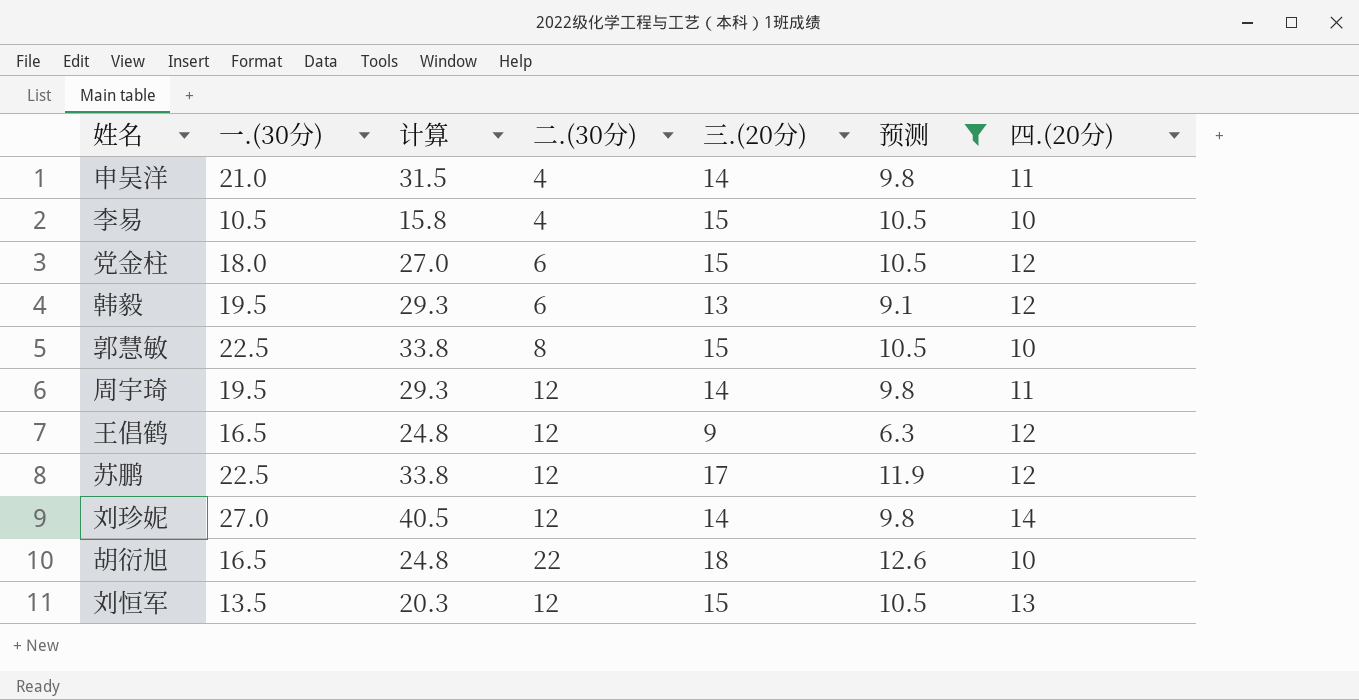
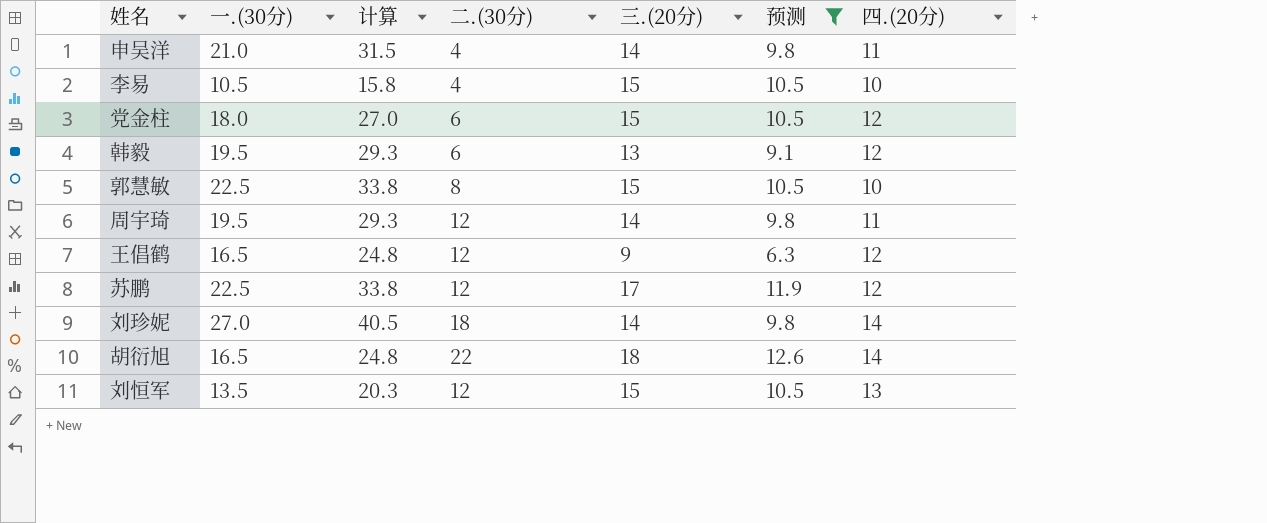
刘珍妮 | 二.(30分): 12 -> 18
胡衍旭 | 四.(20分): 10 -> 14

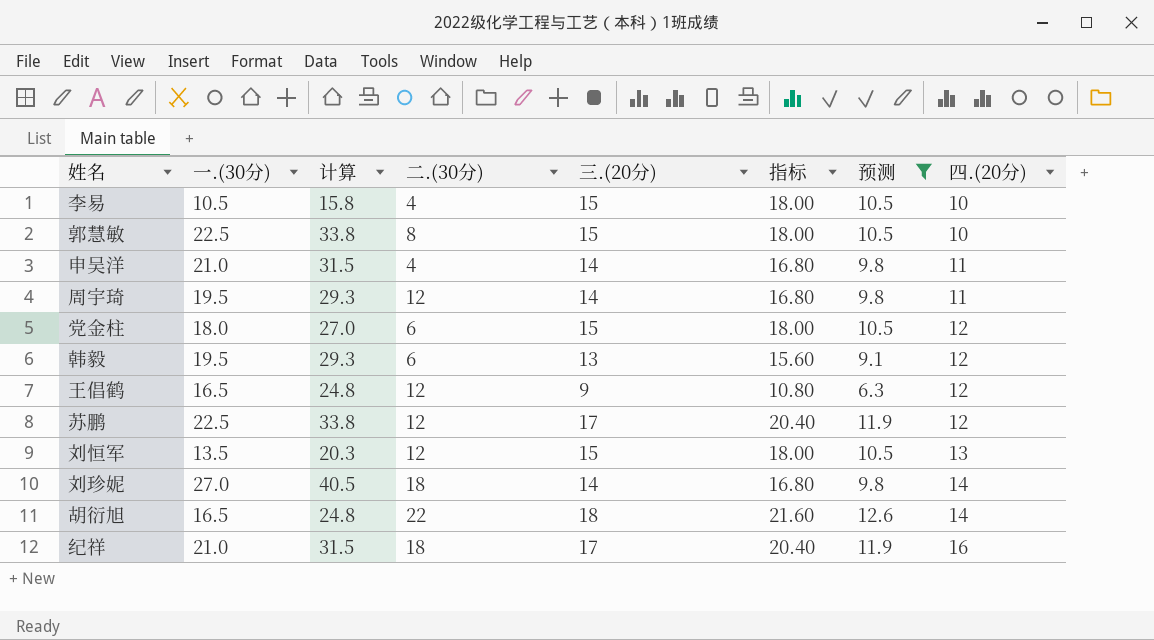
row order: none -> 四.(20分) ascending
column 指标 | formula: none -> [三.(20分)] * 1.2
row 纪祥: none -> 21.0 | 31.5 | 18 | 17 | 20.40 | 11.9 | 16

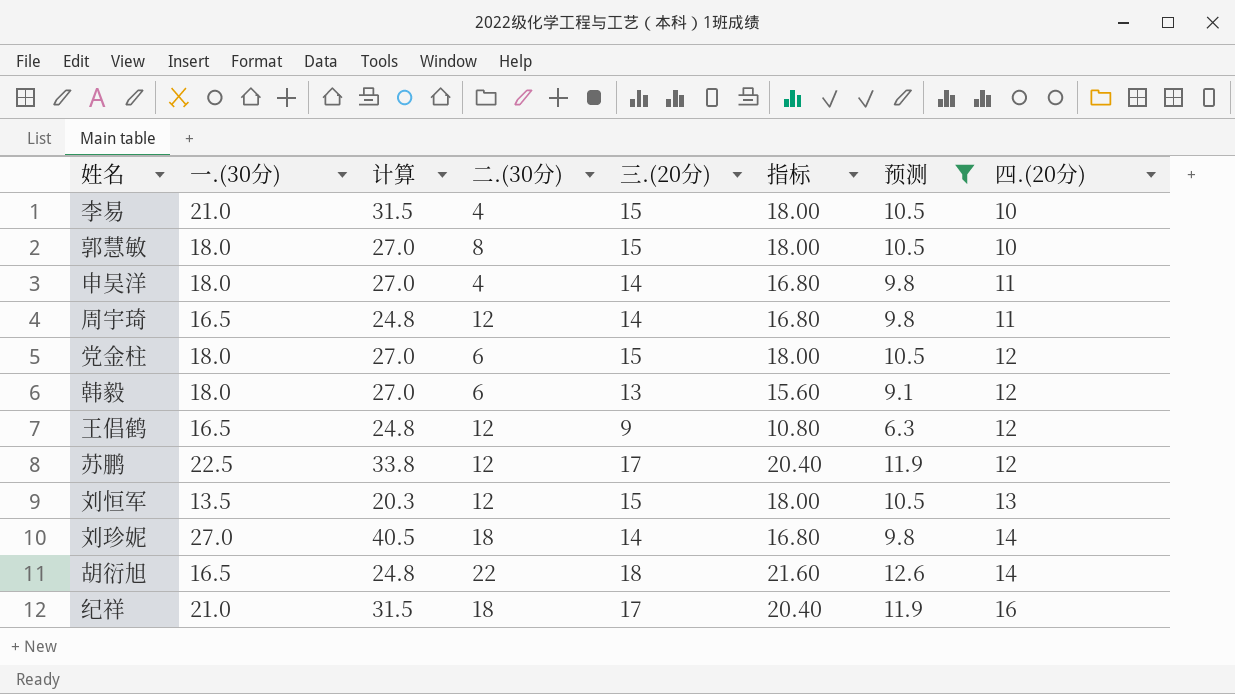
李易 | 一.(30分): 10.5 -> 21.0
李易 | 计算: 15.8 -> 31.5
郭慧敏 | 一.(30分): 22.5 -> 18.0
郭慧敏 | 计算: 33.8 -> 27.0
申吴洋 | 一.(30分): 21.0 -> 18.0
申吴洋 | 计算: 31.5 -> 27.0
周宇琦 | 一.(30分): 19.5 -> 16.5
周宇琦 | 计算: 29.3 -> 24.8
韩毅 | 一.(30分): 19.5 -> 18.0
韩毅 | 计算: 29.3 -> 27.0

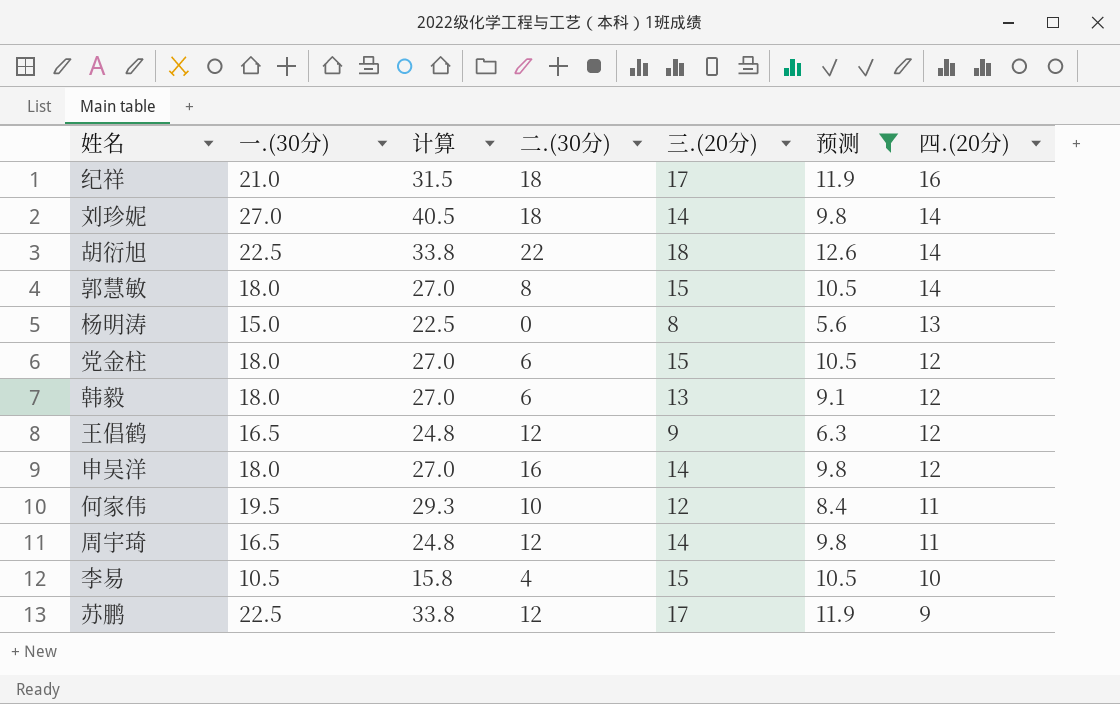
row order: 四.(20分) ascending -> 四.(20分) descending
column 指标 | formula: [三.(20分)] * 1.2 -> none
row 刘恒军: 13.5 | 20.3 | 12 | 15 | 18.00 | 10.5 | 13 -> none
胡衍旭 | 一.(30分): 16.5 -> 22.5
胡衍旭 | 计算: 24.8 -> 33.8
郭慧敏 | 四.(20分): 10 -> 14
row 杨明涛: none -> 15.0 | 22.5 | 0 | 8 | 5.6 | 13
申吴洋 | 二.(30分): 4 -> 16
申吴洋 | 四.(20分): 11 -> 12
row 何家伟: none -> 19.5 | 29.3 | 10 | 12 | 8.4 | 11
李易 | 一.(30分): 21.0 -> 10.5
李易 | 计算: 31.5 -> 15.8
苏鹏 | 四.(20分): 12 -> 9

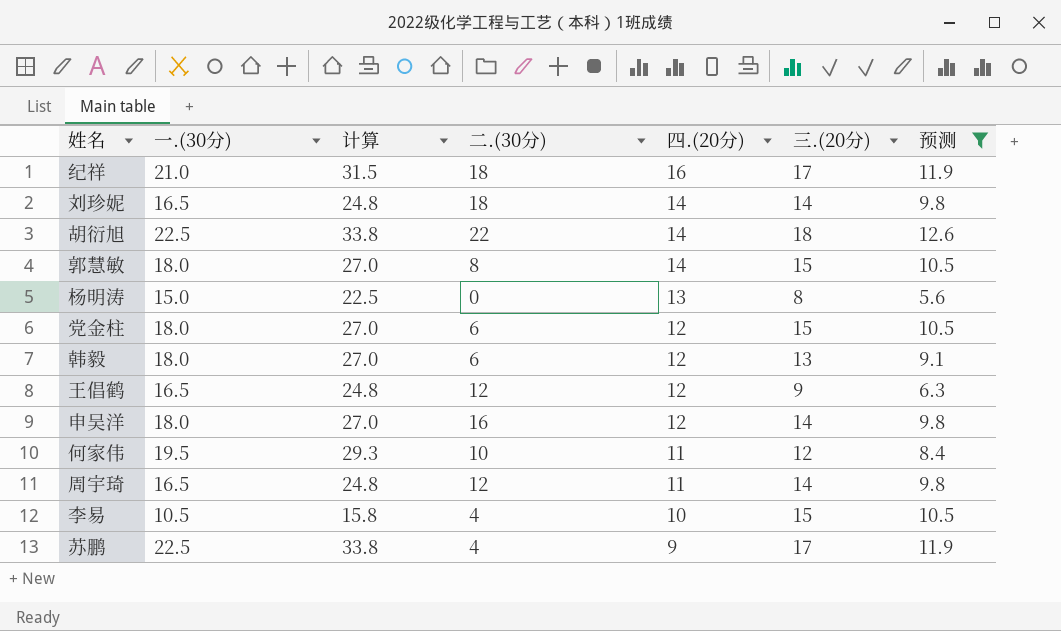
column 四.(20分) | position: 7 -> 5
刘珍妮 | 一.(30分): 27.0 -> 16.5
刘珍妮 | 计算: 40.5 -> 24.8
苏鹏 | 二.(30分): 12 -> 4

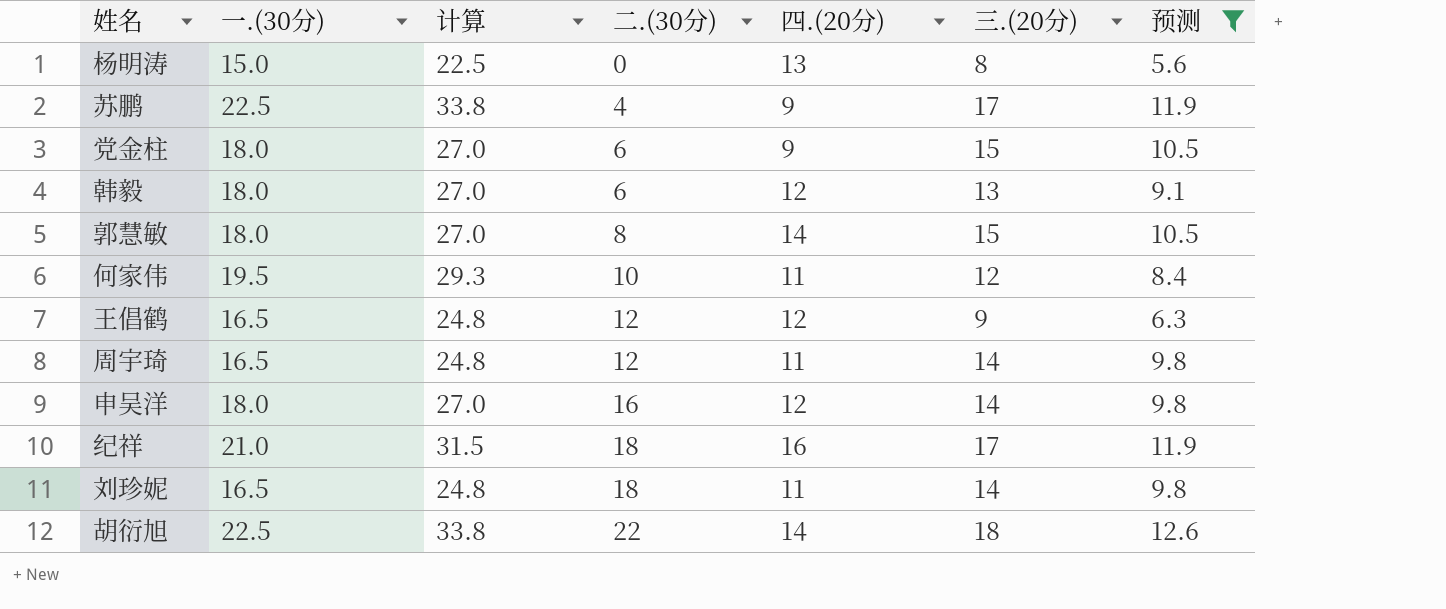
row order: 四.(20分) descending -> 二.(30分) ascending
row 李易: 10.5 | 15.8 | 4 | 10 | 15 | 10.5 -> none
党金柱 | 四.(20分): 12 -> 9
刘珍妮 | 四.(20分): 14 -> 11

